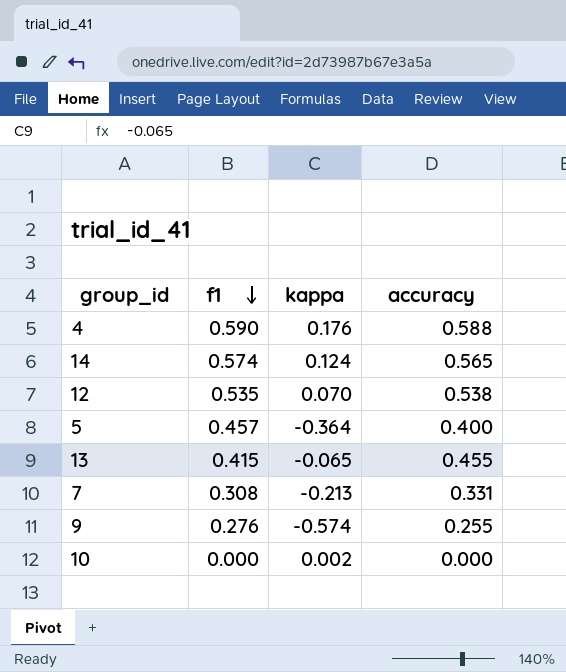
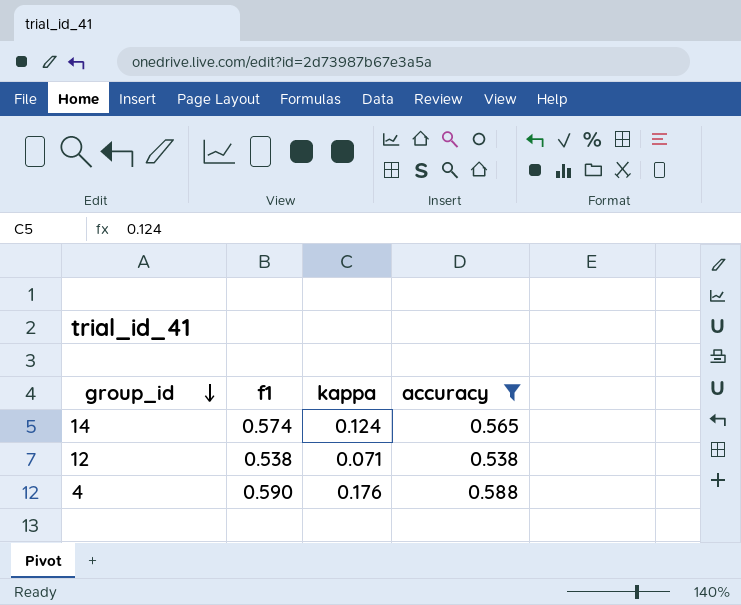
filter: none -> accuracy >= 0.538
row order: f1 descending -> group_id descending
12 | f1: 0.535 -> 0.538
12 | kappa: 0.070 -> 0.071

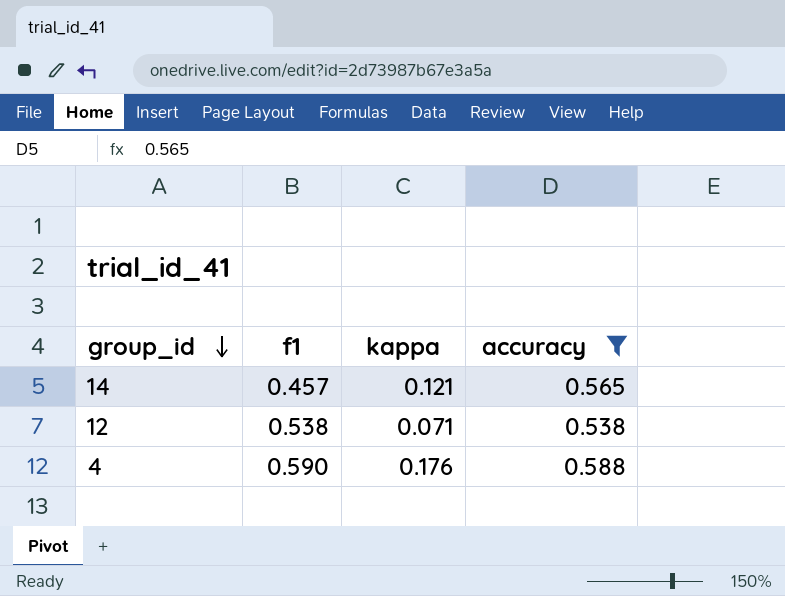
14 | f1: 0.574 -> 0.457
14 | kappa: 0.124 -> 0.121

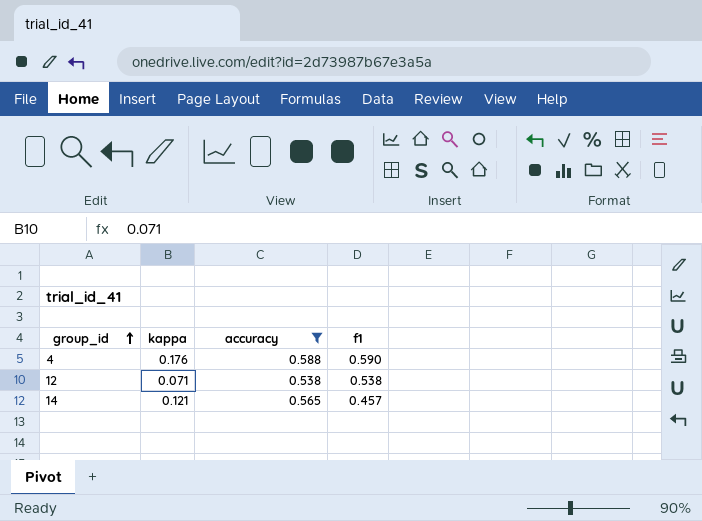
row order: group_id descending -> group_id ascending
column f1 | position: 2 -> 4

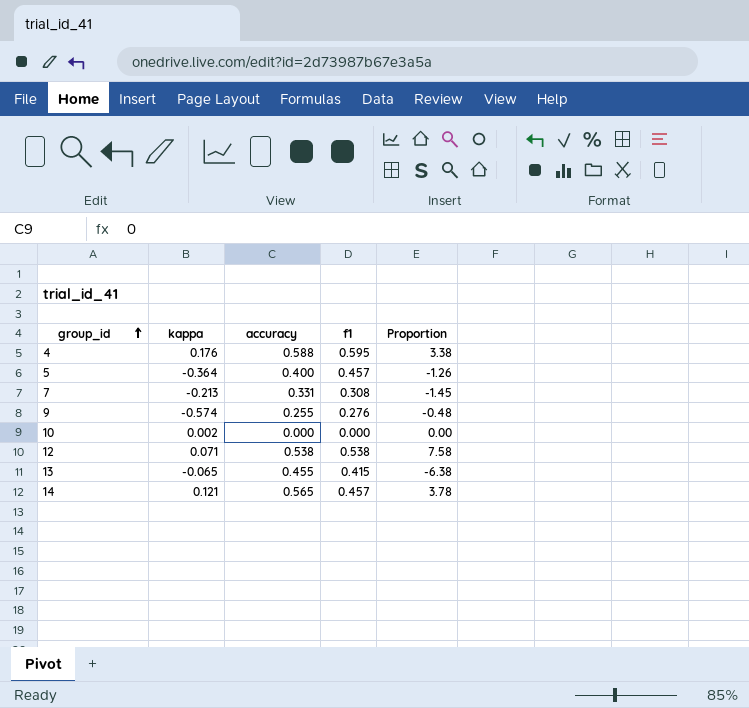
filter: accuracy >= 0.538 -> none
column Proportion | formula: none -> [f1] / [kappa]
4 | f1: 0.590 -> 0.595

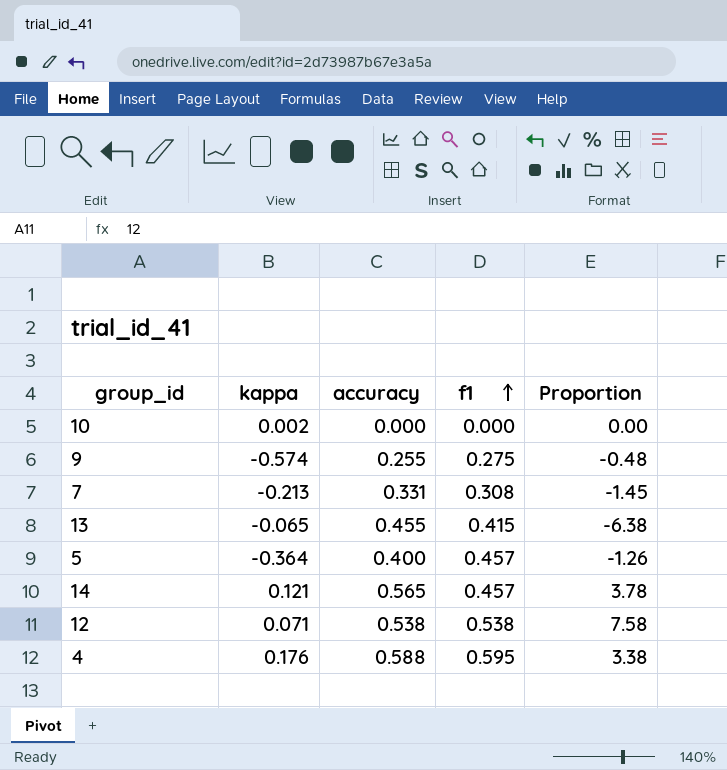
row order: group_id ascending -> f1 ascending
9 | f1: 0.276 -> 0.275

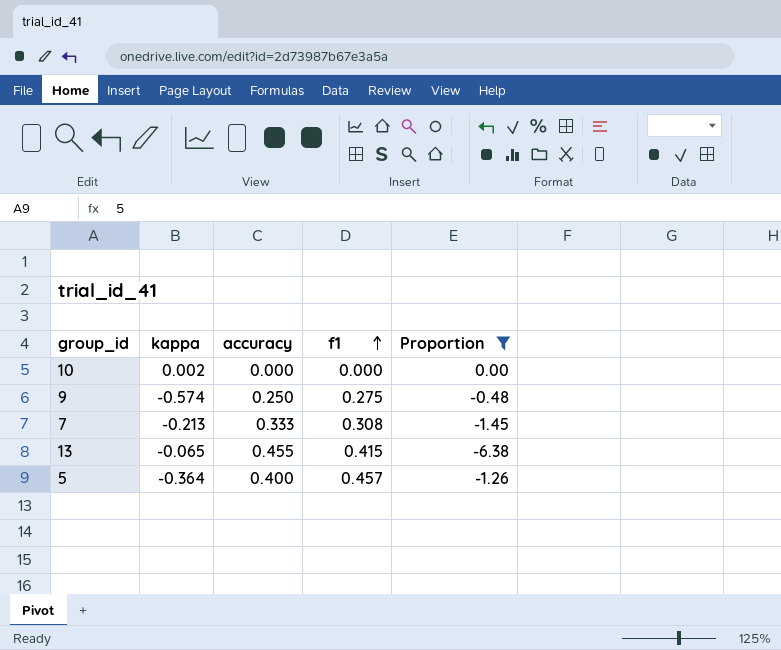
filter: none -> Proportion <= 0.00
9 | accuracy: 0.255 -> 0.250
7 | accuracy: 0.331 -> 0.333

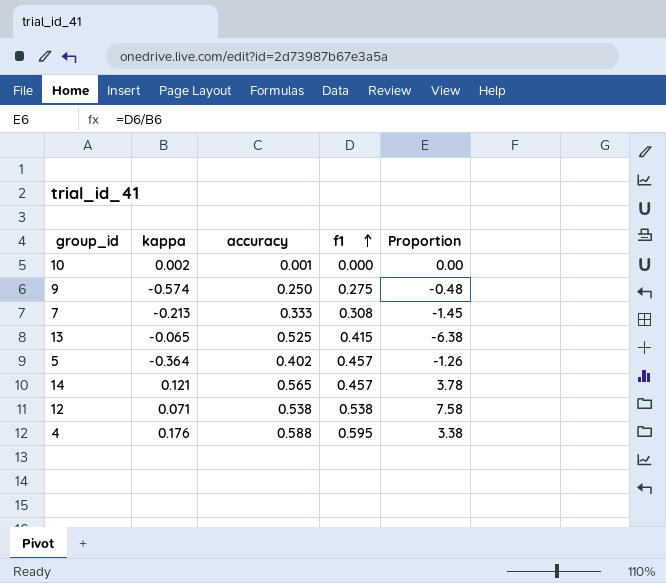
filter: Proportion <= 0.00 -> none
10 | accuracy: 0.000 -> 0.001
13 | accuracy: 0.455 -> 0.525
5 | accuracy: 0.400 -> 0.402

